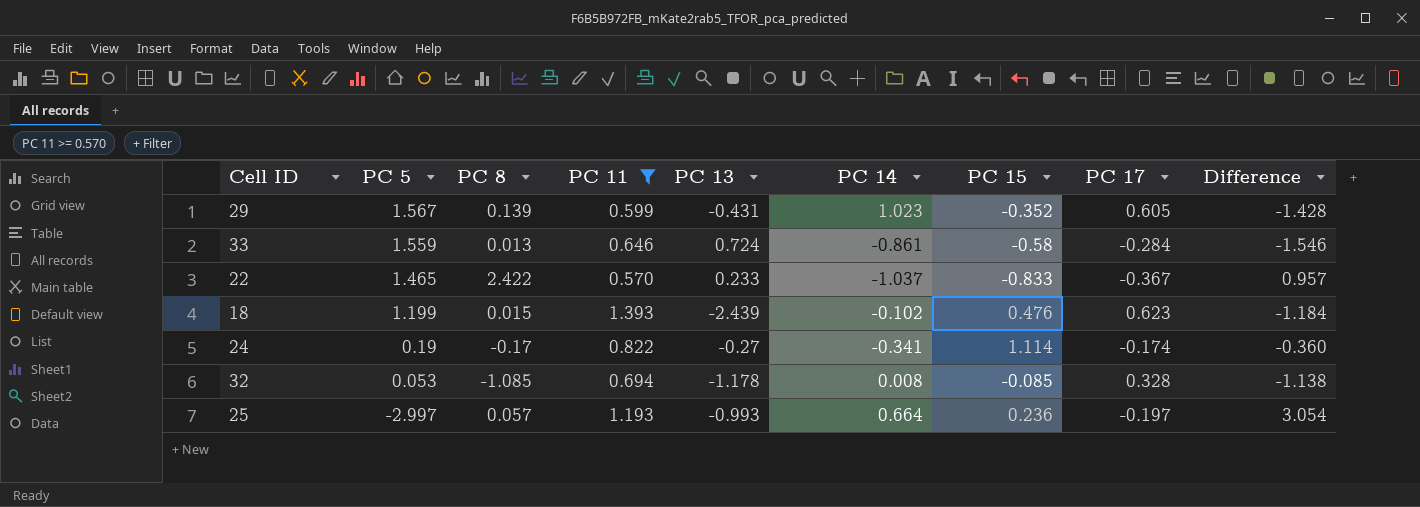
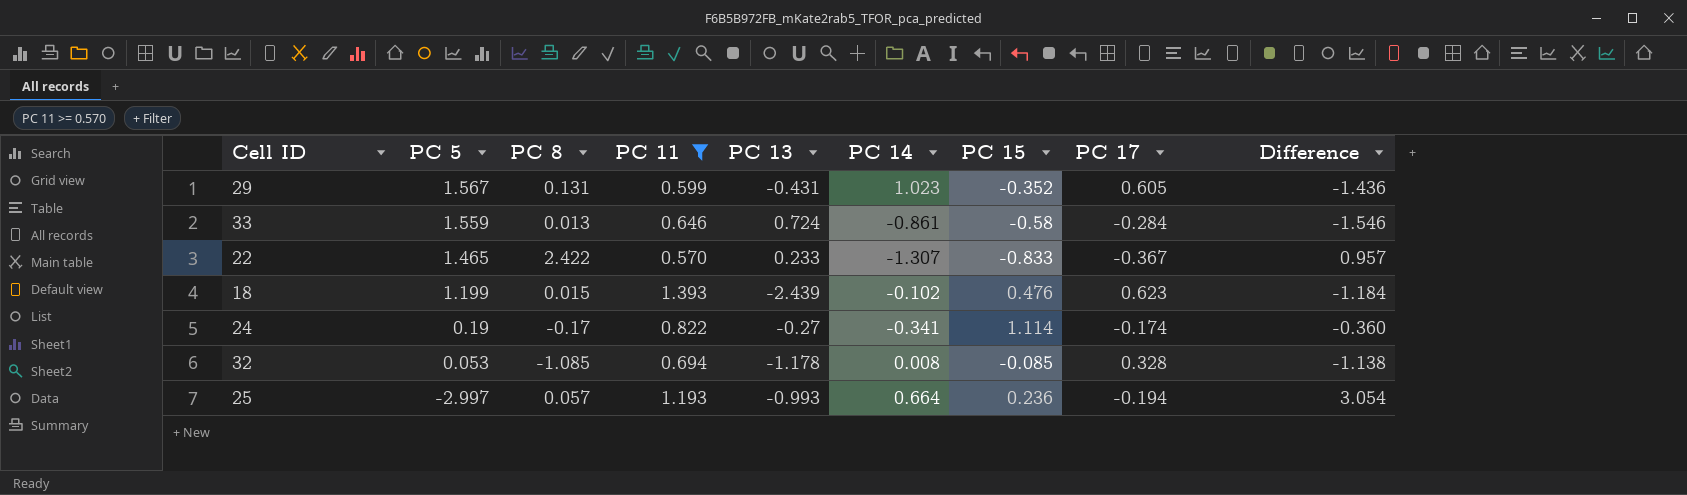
29 | PC 8: 0.139 -> 0.131
29 | Difference: -1.428 -> -1.436
22 | PC 14: -1.037 -> -1.307
25 | PC 17: -0.197 -> -0.194

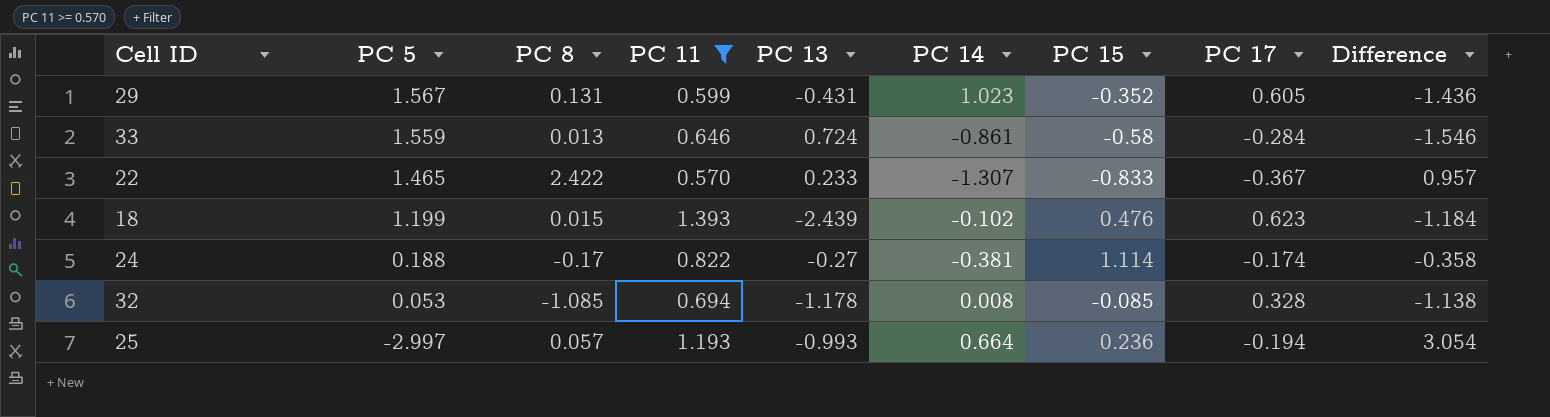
24 | PC 5: 0.19 -> 0.188
24 | PC 14: -0.341 -> -0.381
24 | Difference: -0.360 -> -0.358

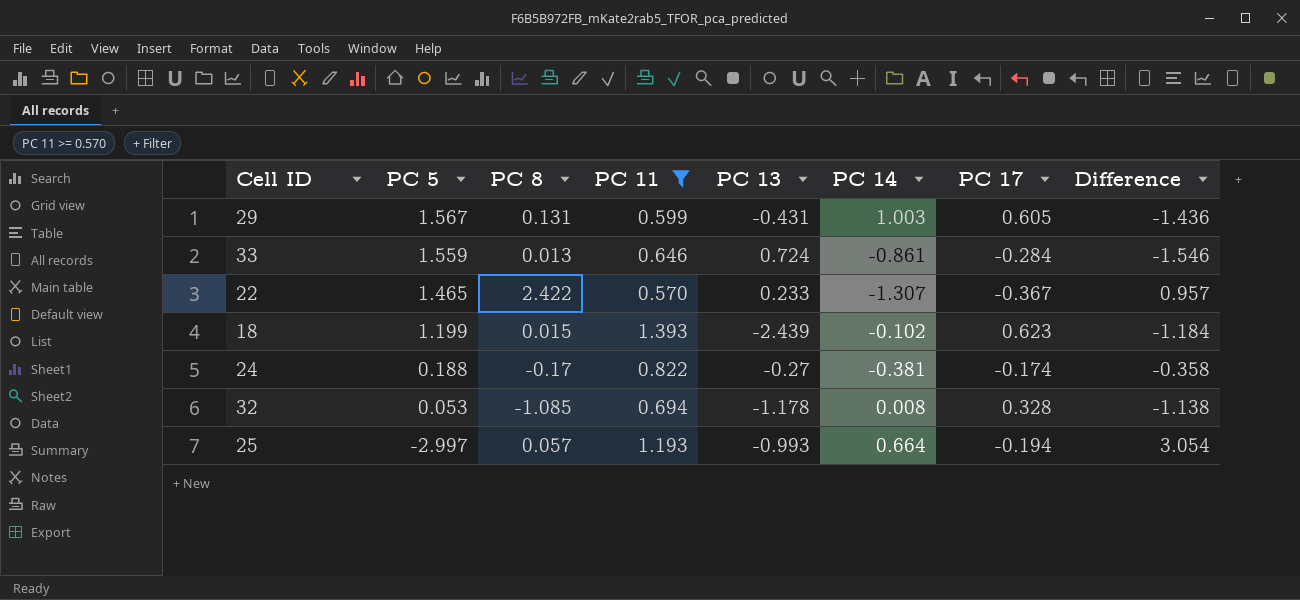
column PC 15 | position: 7 -> none
29 | PC 14: 1.023 -> 1.003

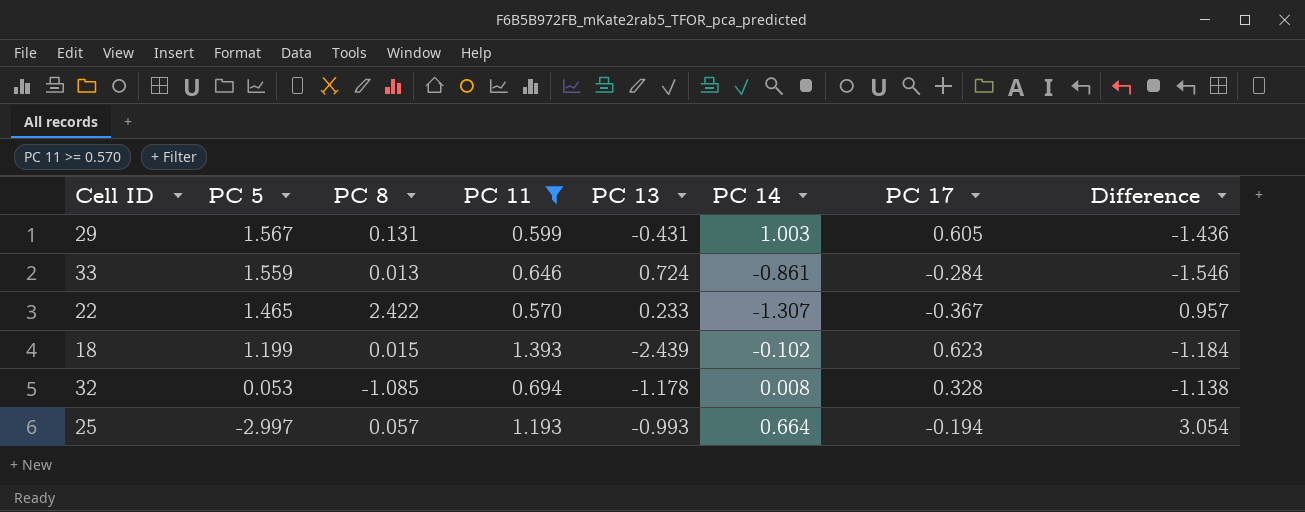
row 24: 0.188 | -0.17 | 0.822 | -0.27 | -0.381 | -0.174 | -0.358 -> none

